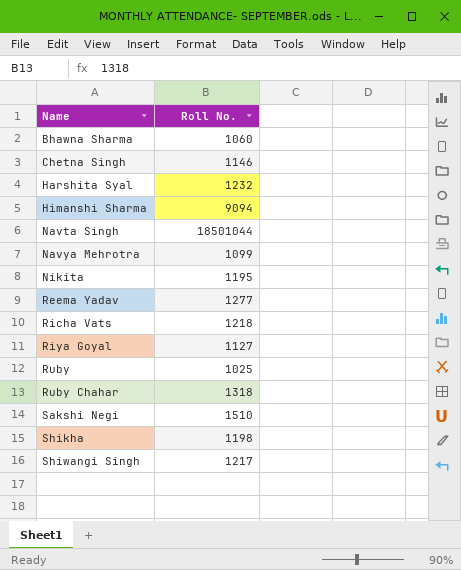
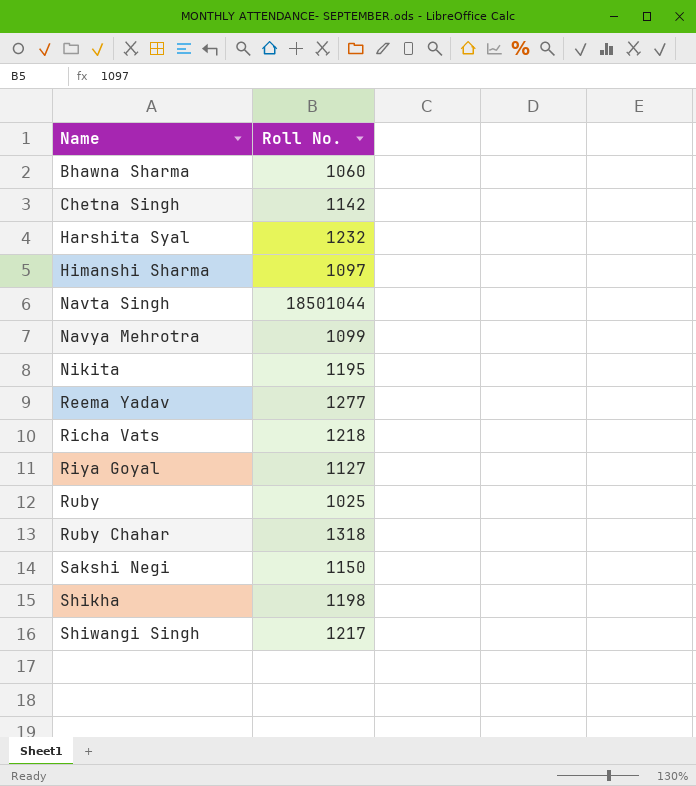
Chetna Singh | Roll No.: 1146 -> 1142
Himanshi Sharma | Roll No.: 9094 -> 1097
Sakshi Negi | Roll No.: 1510 -> 1150

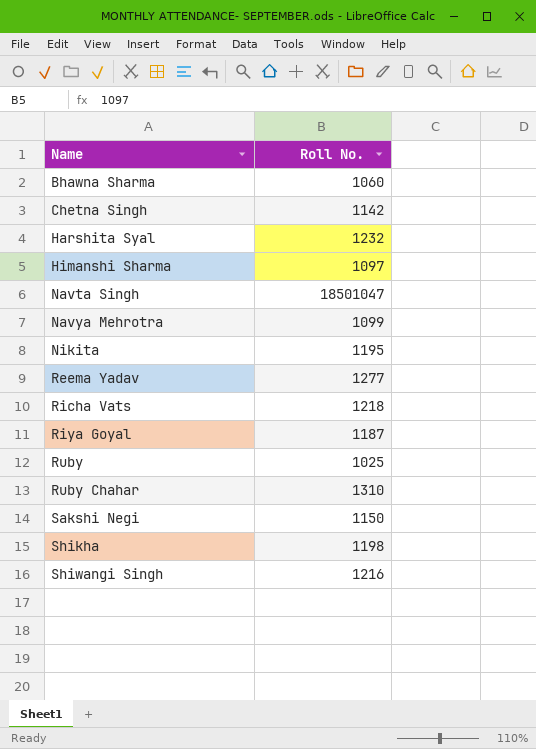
Navta Singh | Roll No.: 18501044 -> 18501047
Riya Goyal | Roll No.: 1127 -> 1187
Ruby Chahar | Roll No.: 1318 -> 1310
Shiwangi Singh | Roll No.: 1217 -> 1216

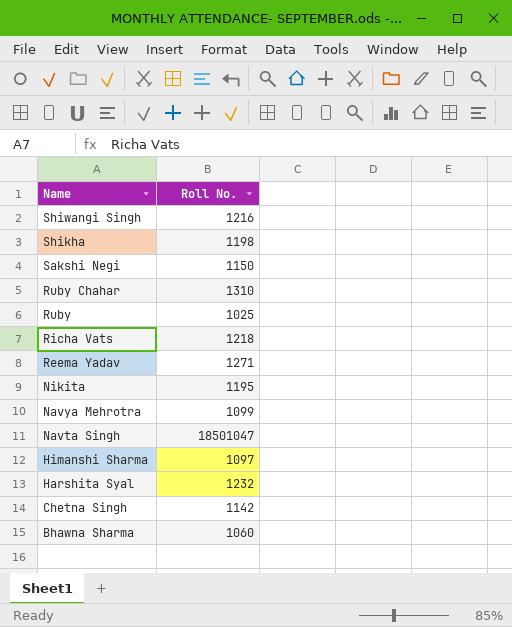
row order: Name ascending -> Name descending
row Riya Goyal: 1187 -> none
Reema Yadav | Roll No.: 1277 -> 1271

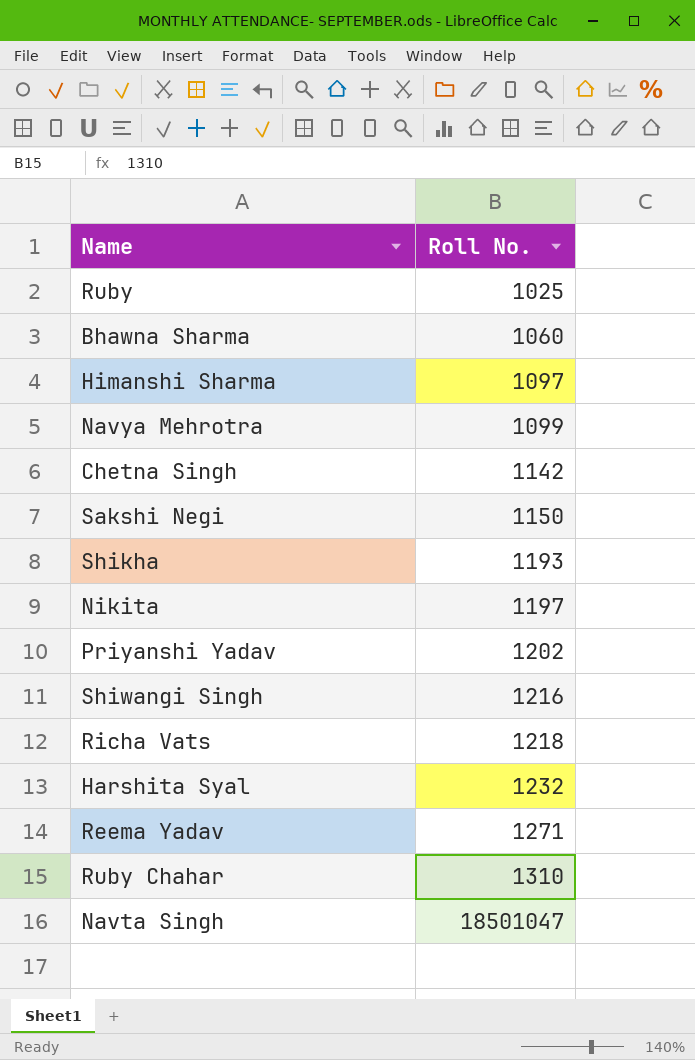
row order: Name descending -> Roll No. ascending
Shikha | Roll No.: 1198 -> 1193
Nikita | Roll No.: 1195 -> 1197
row Priyanshi Yadav: none -> 1202

